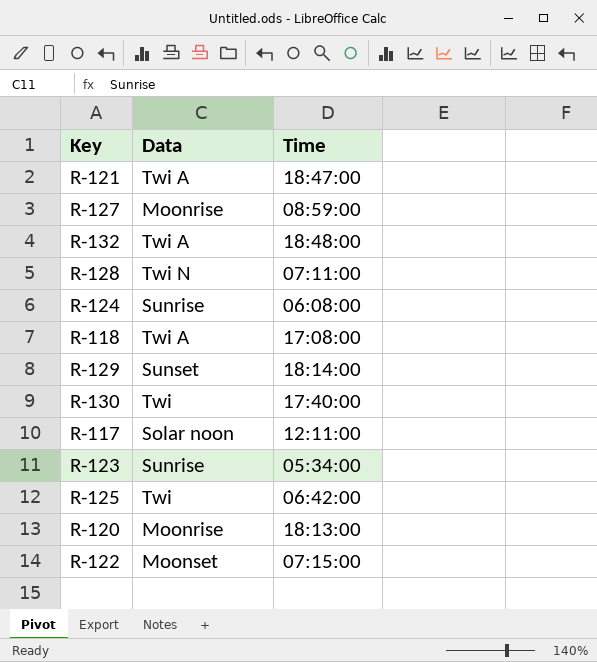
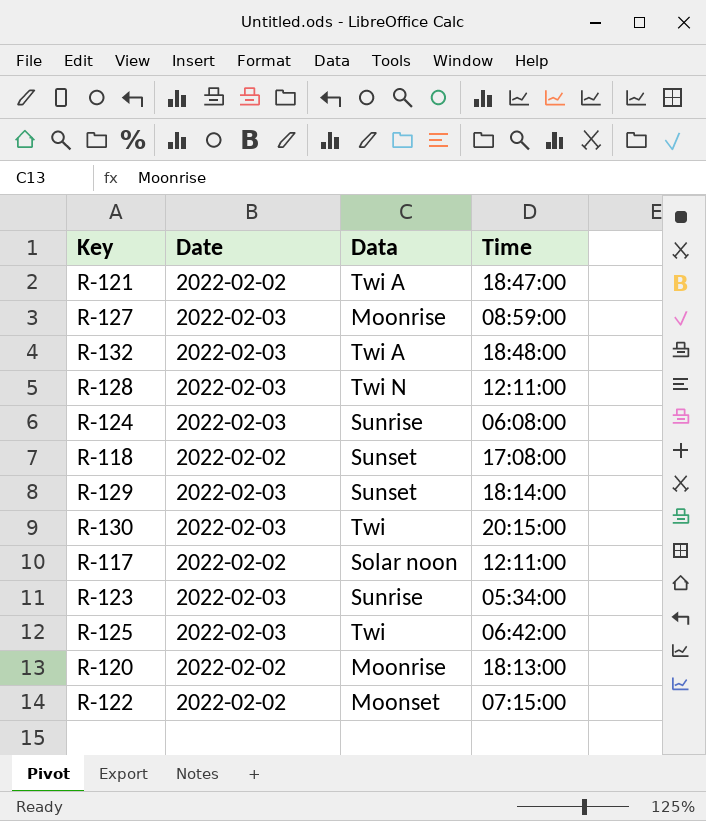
column Date | position: none -> 2
R-128 | Time: 07:11:00 -> 12:11:00
R-118 | Data: Twi A -> Sunset
R-130 | Time: 17:40:00 -> 20:15:00

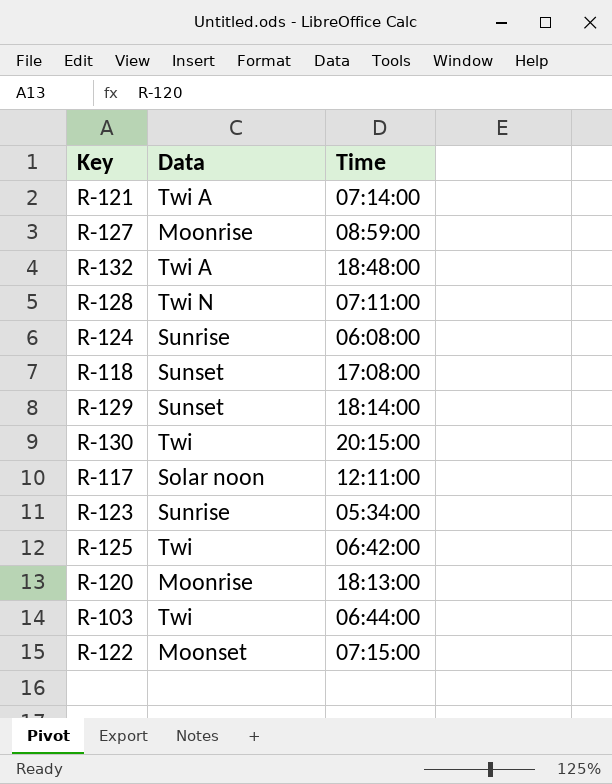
column Date | position: 2 -> none
R-121 | Time: 18:47:00 -> 07:14:00
R-128 | Time: 12:11:00 -> 07:11:00
row R-103: none -> Twi | 06:44:00

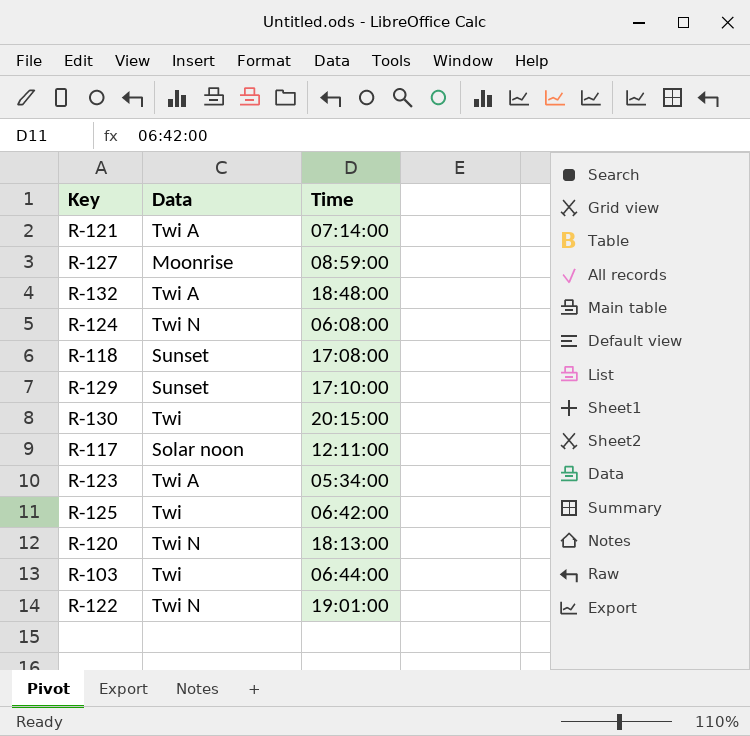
row R-128: Twi N | 07:11:00 -> none
R-124 | Data: Sunrise -> Twi N
R-129 | Time: 18:14:00 -> 17:10:00
R-123 | Data: Sunrise -> Twi A
R-120 | Data: Moonrise -> Twi N
R-122 | Data: Moonset -> Twi N
R-122 | Time: 07:15:00 -> 19:01:00

